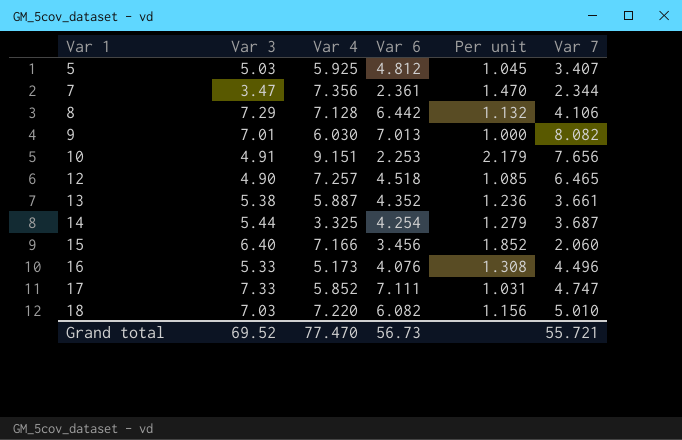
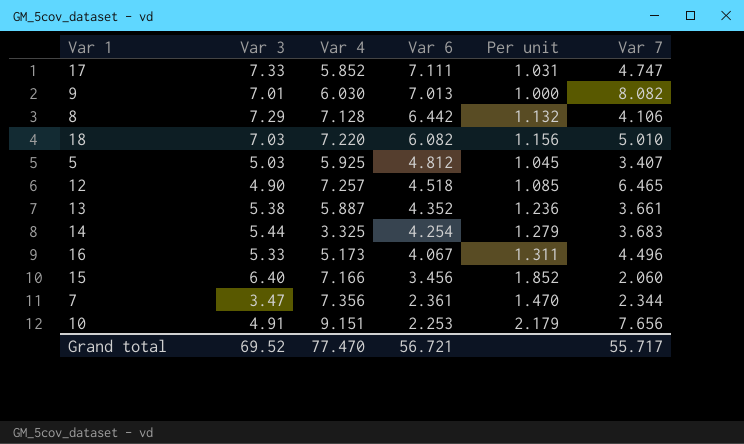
row order: Var 1 ascending -> Var 6 descending
14 | Var 7: 3.687 -> 3.683
16 | Var 6: 4.076 -> 4.067
16 | Per unit: 1.308 -> 1.311
Grand total | Var 6: 56.73 -> 56.721
Grand total | Var 7: 55.721 -> 55.717

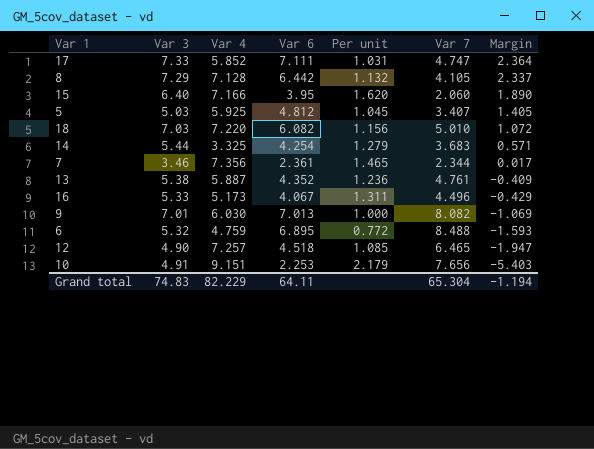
row order: Var 6 descending -> Margin descending
column Margin | formula: none -> [Var 6] - [Var 7]
8 | Var 7: 4.106 -> 4.105
15 | Var 6: 3.456 -> 3.95
15 | Per unit: 1.852 -> 1.620
7 | Var 3: 3.47 -> 3.46
7 | Per unit: 1.470 -> 1.465
13 | Var 7: 3.661 -> 4.761
row 6: none -> 5.32 | 4.759 | 6.895 | 0.772 | 8.488 | -1.593
Grand total | Var 3: 69.52 -> 74.83
Grand total | Var 4: 77.470 -> 82.229
Grand total | Var 6: 56.721 -> 64.11
Grand total | Var 7: 55.717 -> 65.304

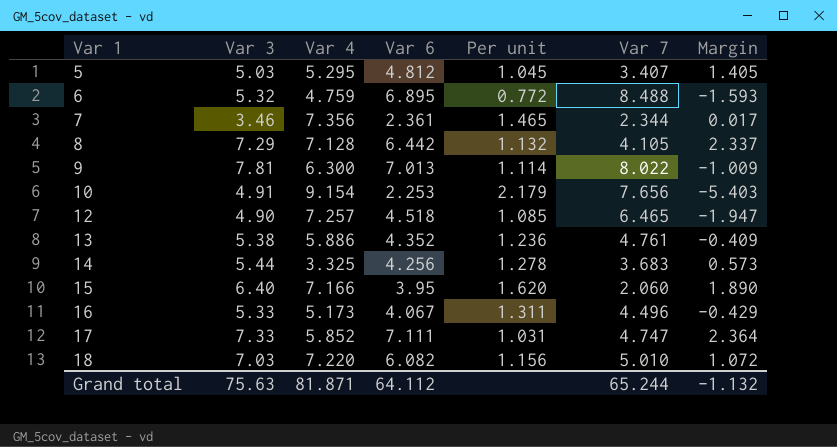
row order: Margin descending -> Var 1 ascending
5 | Var 4: 5.925 -> 5.295
9 | Var 3: 7.01 -> 7.81
9 | Var 4: 6.030 -> 6.300
9 | Per unit: 1.000 -> 1.114
9 | Var 7: 8.082 -> 8.022
9 | Margin: -1.069 -> -1.009
10 | Var 4: 9.151 -> 9.154
13 | Var 4: 5.887 -> 5.886
14 | Var 6: 4.254 -> 4.256
14 | Per unit: 1.279 -> 1.278
14 | Margin: 0.571 -> 0.573
Grand total | Var 3: 74.83 -> 75.63
Grand total | Var 4: 82.229 -> 81.871
Grand total | Var 6: 64.11 -> 64.112
Grand total | Var 7: 65.304 -> 65.244
Grand total | Margin: -1.194 -> -1.132

